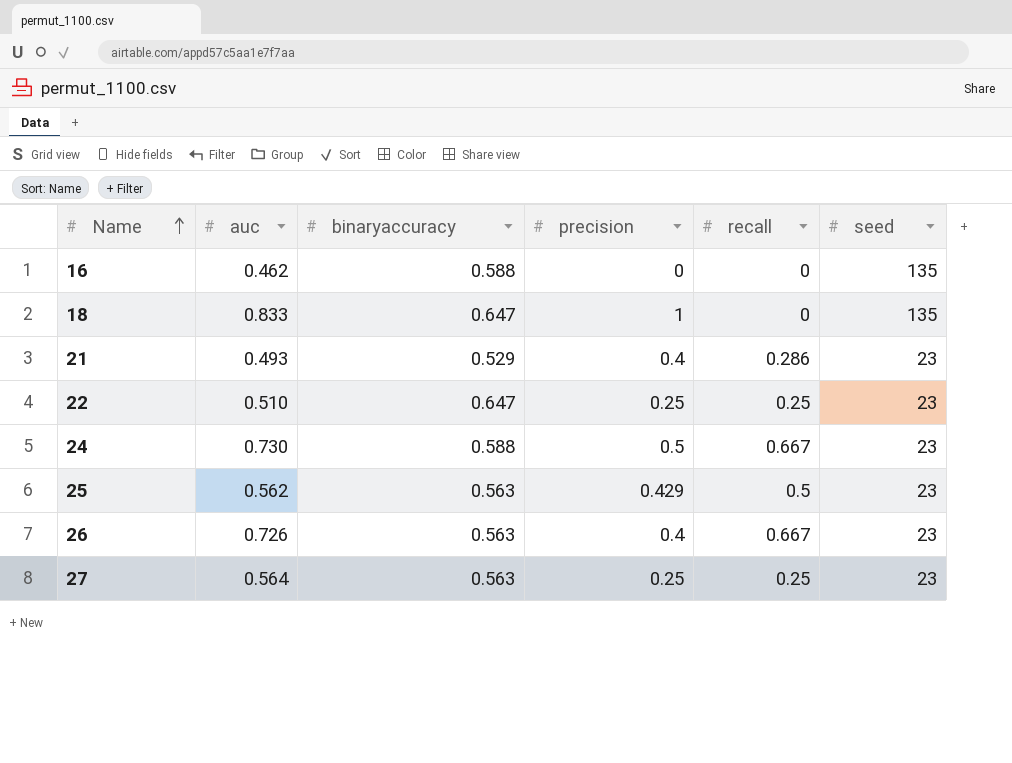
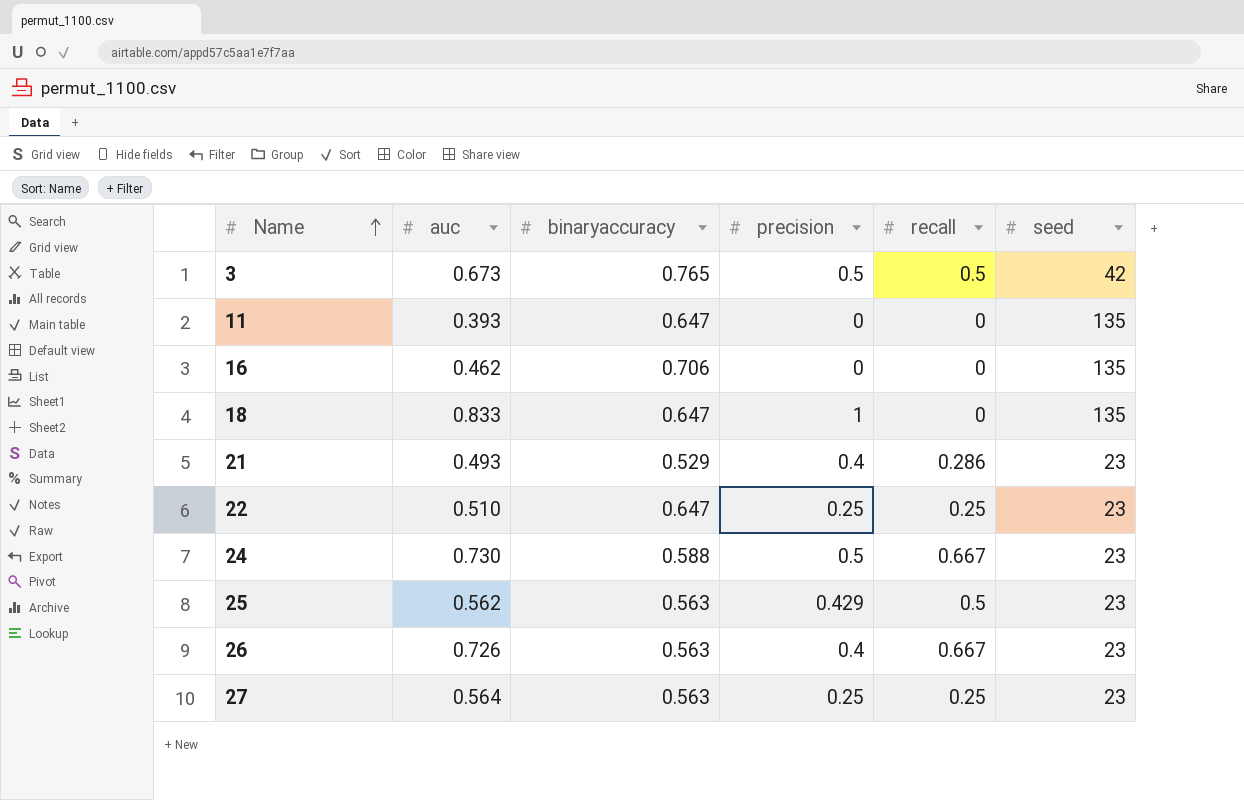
row 3: none -> 0.673 | 0.765 | 0.5 | 0.5 | 42
row 11: none -> 0.393 | 0.647 | 0 | 0 | 135
16 | binaryaccuracy: 0.588 -> 0.706

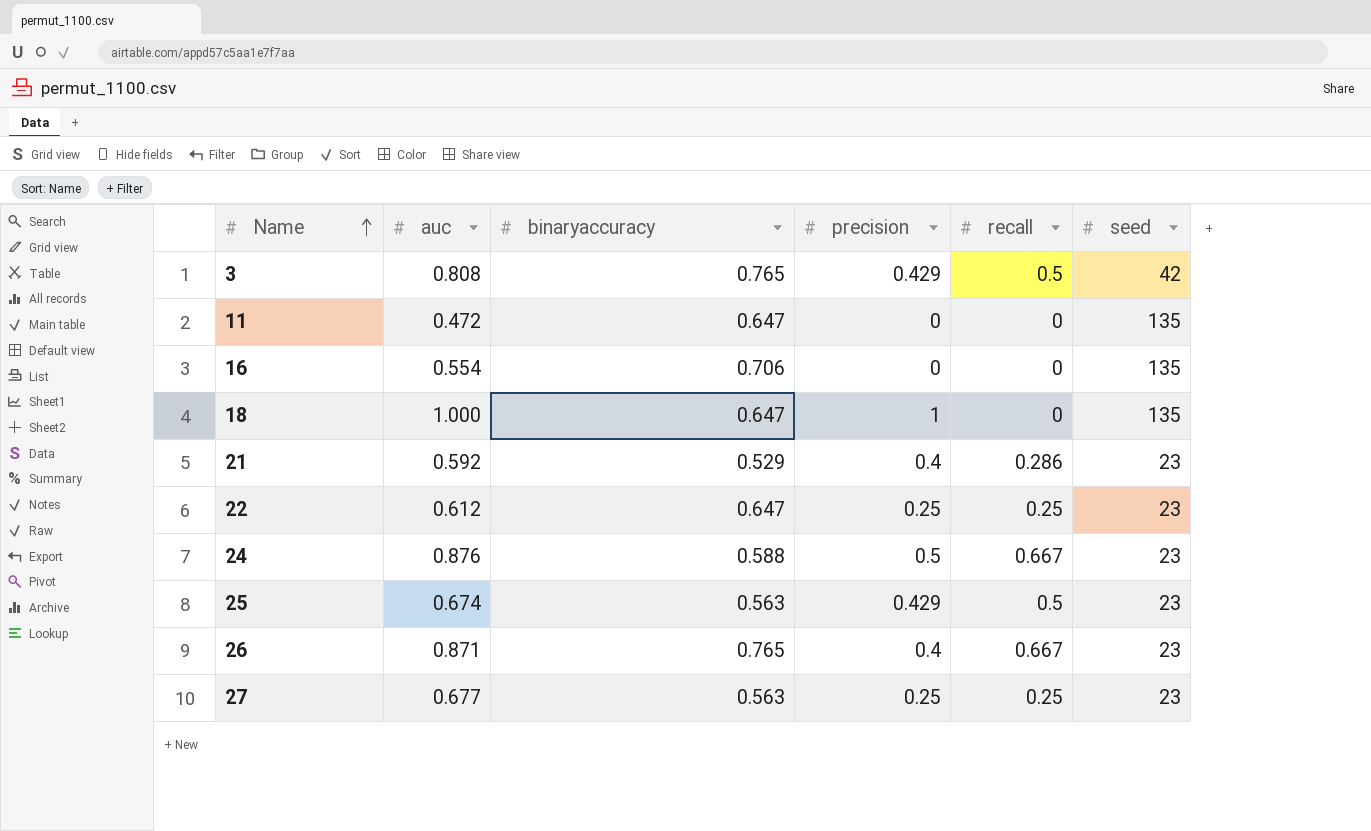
3 | auc: 0.673 -> 0.808
3 | precision: 0.5 -> 0.429
11 | auc: 0.393 -> 0.472
16 | auc: 0.462 -> 0.554
18 | auc: 0.833 -> 1.000
21 | auc: 0.493 -> 0.592
22 | auc: 0.510 -> 0.612
24 | auc: 0.730 -> 0.876
25 | auc: 0.562 -> 0.674
26 | auc: 0.726 -> 0.871
26 | binaryaccuracy: 0.563 -> 0.765
27 | auc: 0.564 -> 0.677

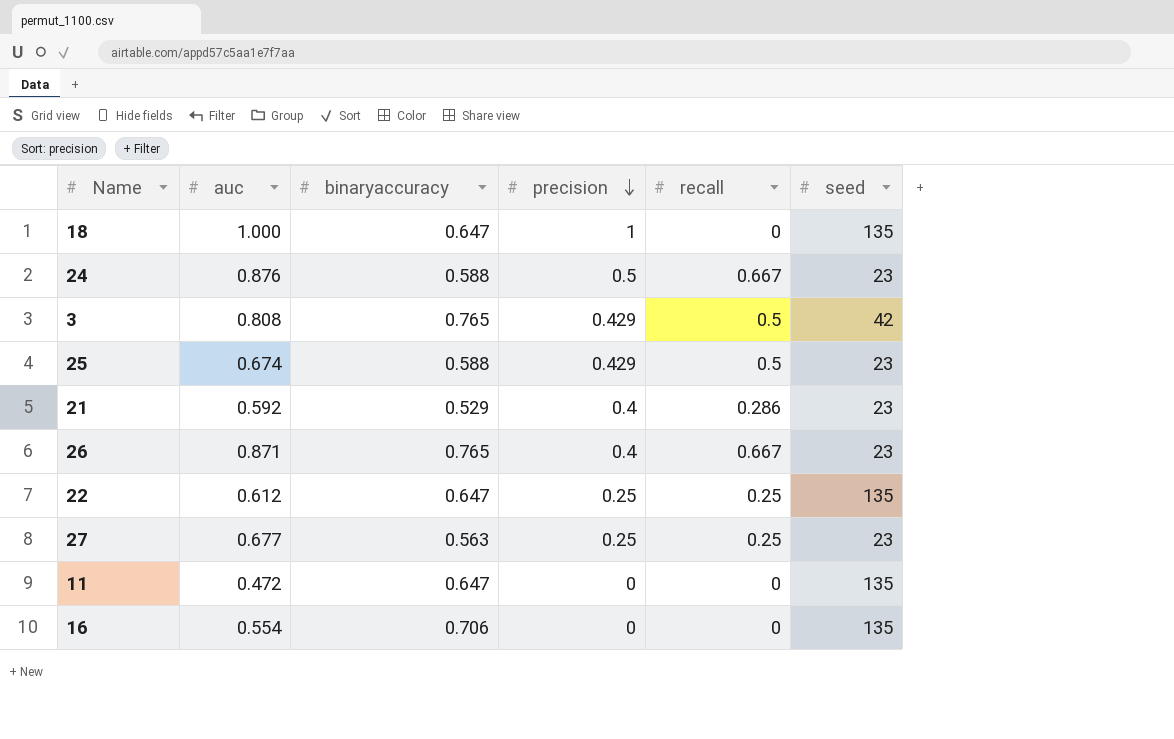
row order: Name ascending -> precision descending
25 | binaryaccuracy: 0.563 -> 0.588
22 | seed: 23 -> 135

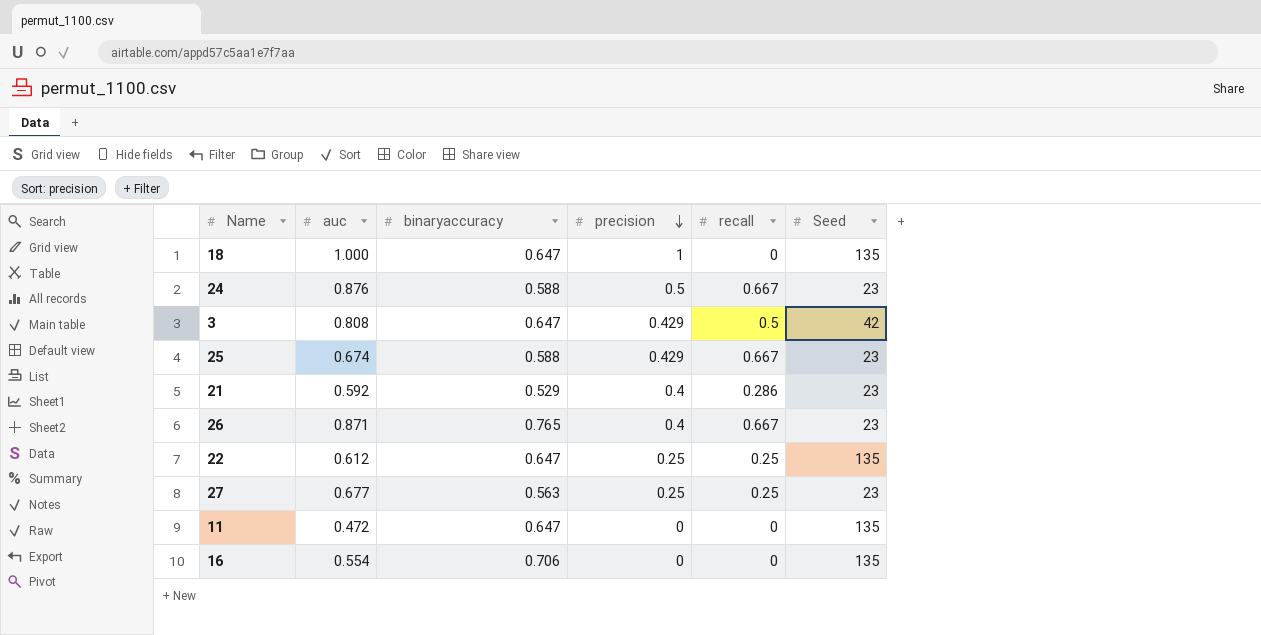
column name: seed -> Seed
3 | binaryaccuracy: 0.765 -> 0.647
25 | recall: 0.5 -> 0.667

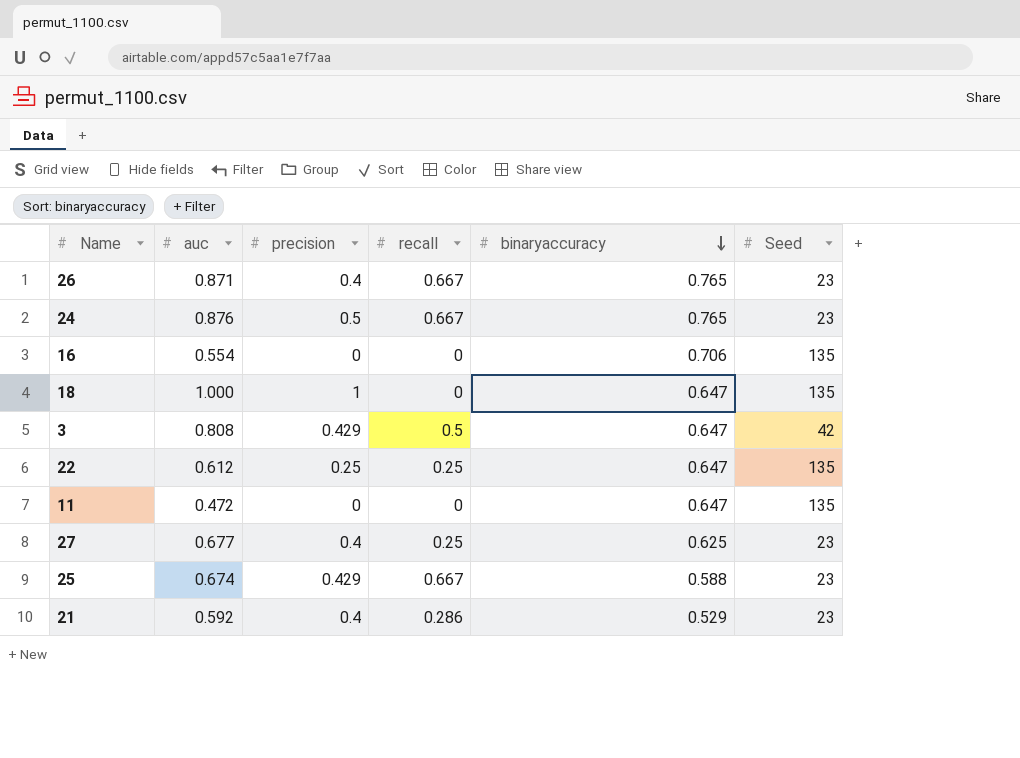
row order: precision descending -> binaryaccuracy descending
column binaryaccuracy | position: 3 -> 5
24 | binaryaccuracy: 0.588 -> 0.765
27 | precision: 0.25 -> 0.4
27 | binaryaccuracy: 0.563 -> 0.625

